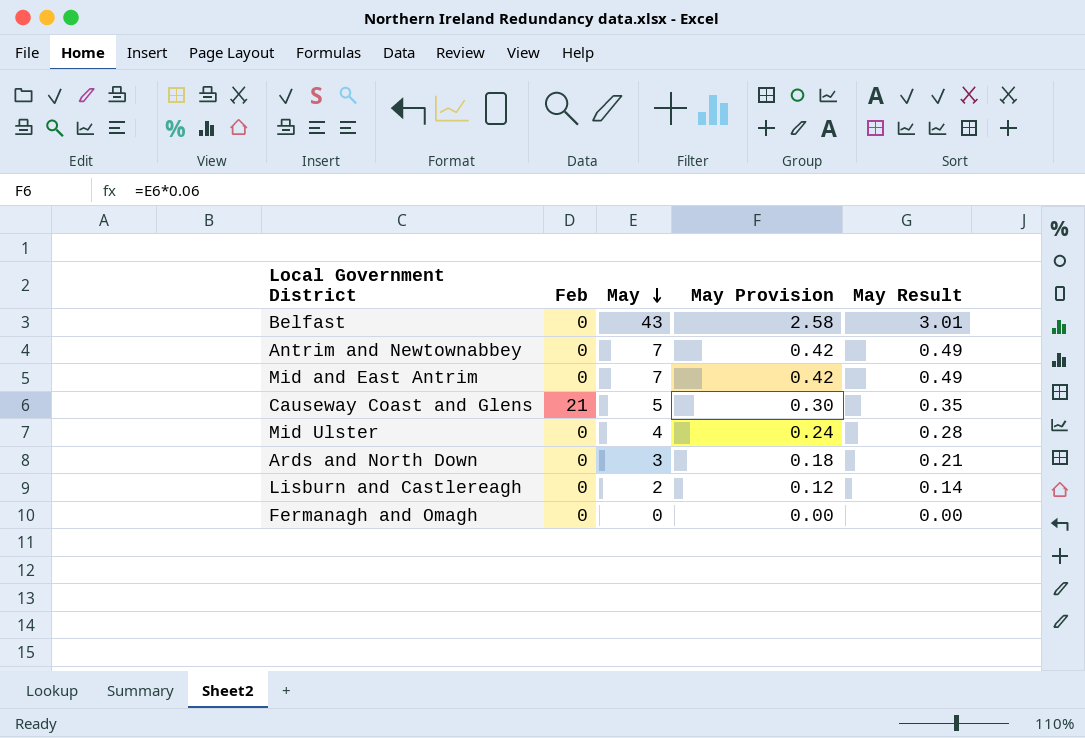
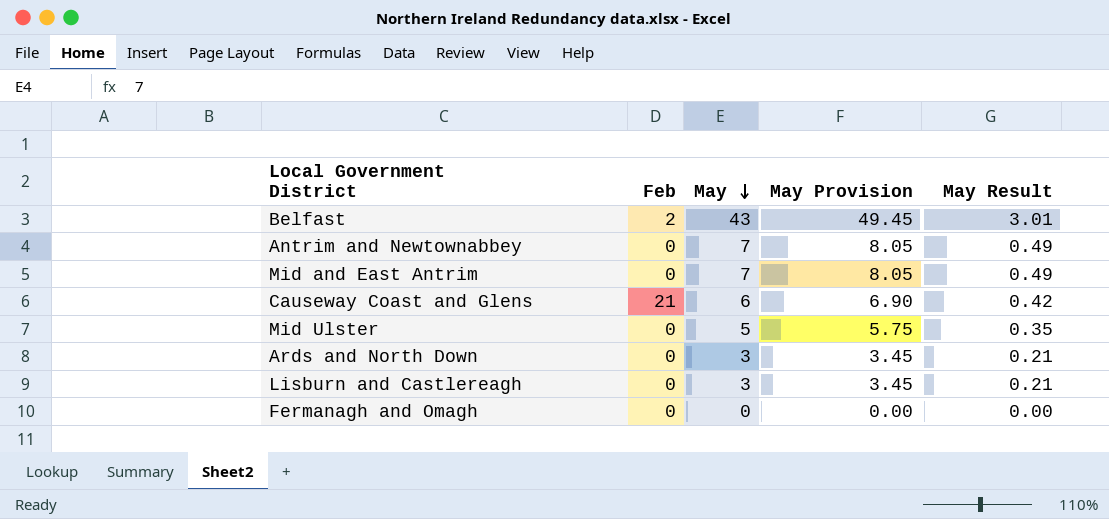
column May Provision | formula: [May] * 0.06 -> [May] * 1.15
Belfast | Feb: 0 -> 2
Causeway Coast and Glens | May: 5 -> 6
Causeway Coast and Glens | May Result: 0.35 -> 0.42
Mid Ulster | May: 4 -> 5
Mid Ulster | May Result: 0.28 -> 0.35
Lisburn and Castlereagh | May: 2 -> 3
Lisburn and Castlereagh | May Result: 0.14 -> 0.21

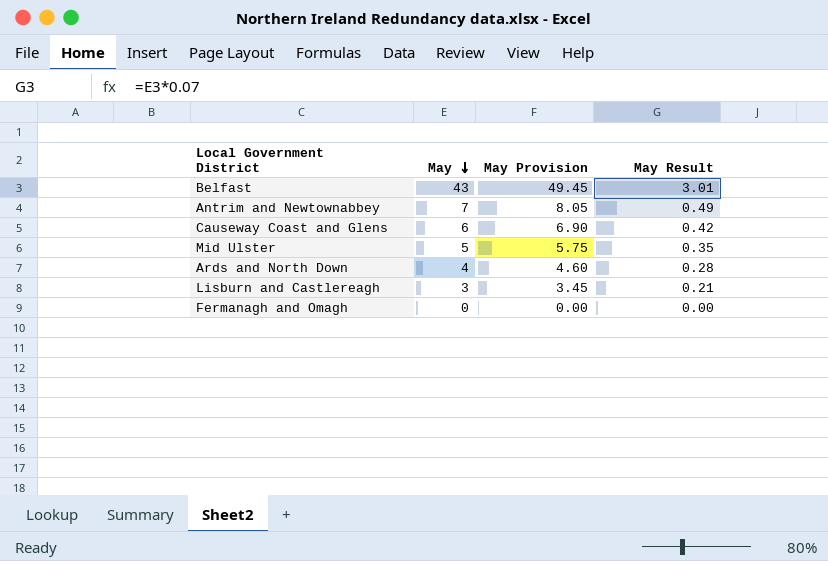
column Feb | position: 2 -> none
row Mid and East Antrim: 0 | 7 | 8.05 | 0.49 -> none
Ards and North Down | May: 3 -> 4
Ards and North Down | May Provision: 3.45 -> 4.60
Ards and North Down | May Result: 0.21 -> 0.28

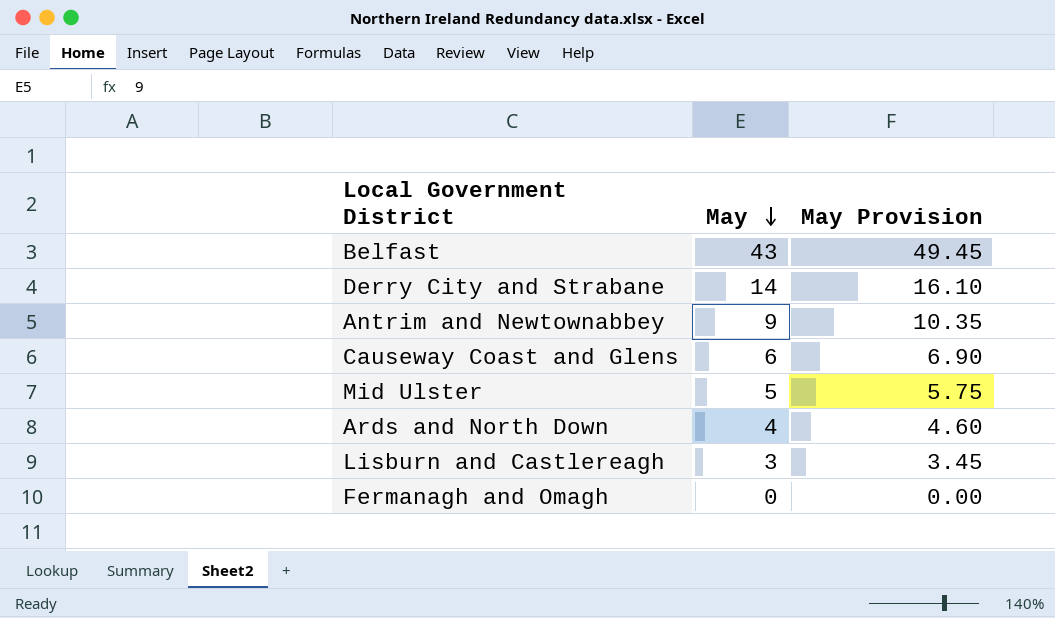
column May Result | formula: [May] * 0.07 -> none
row Derry City and Strabane: none -> 14 | 16.10
Antrim and Newtownabbey | May: 7 -> 9
Antrim and Newtownabbey | May Provision: 8.05 -> 10.35

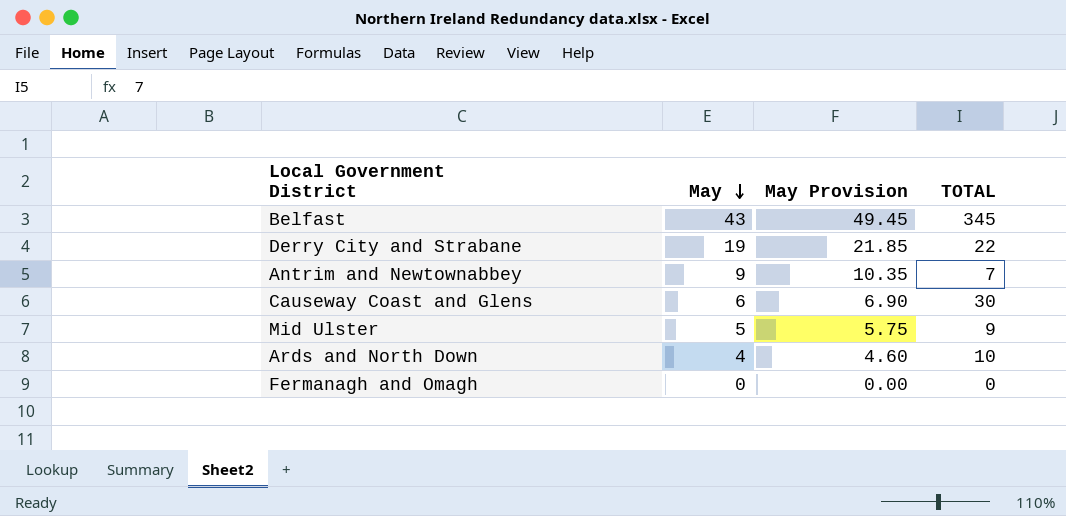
column TOTAL | position: none -> 4
row Lisburn and Castlereagh: 3 | 3.45 -> none
Derry City and Strabane | May: 14 -> 19
Derry City and Strabane | May Provision: 16.10 -> 21.85

